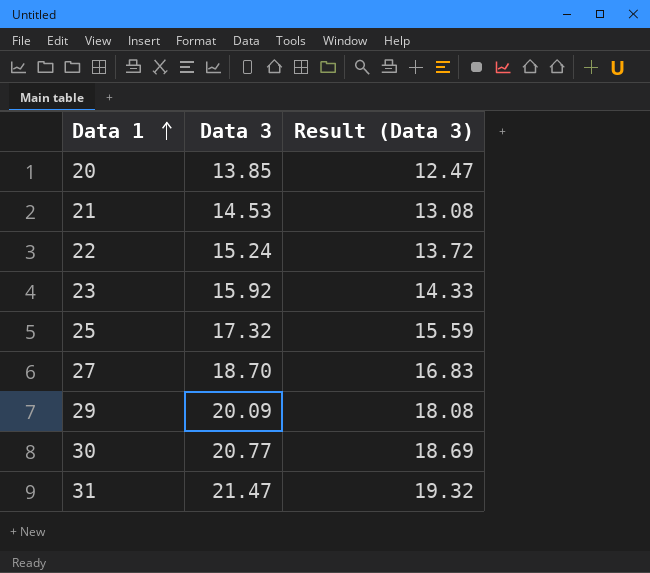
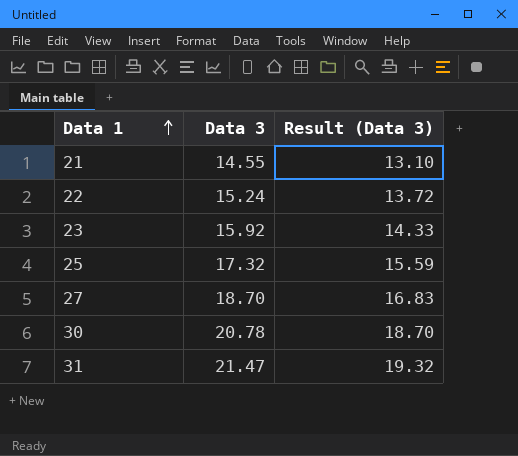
row 20: 13.85 | 12.47 -> none
row 29: 20.09 | 18.08 -> none
21 | Data 3: 14.53 -> 14.55
21 | Result (Data 3): 13.08 -> 13.10
30 | Data 3: 20.77 -> 20.78
30 | Result (Data 3): 18.69 -> 18.70

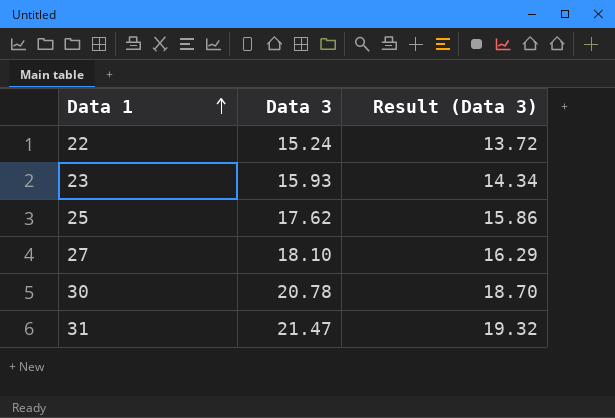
row 21: 14.55 | 13.10 -> none
23 | Data 3: 15.92 -> 15.93
23 | Result (Data 3): 14.33 -> 14.34
25 | Data 3: 17.32 -> 17.62
25 | Result (Data 3): 15.59 -> 15.86
27 | Data 3: 18.70 -> 18.10
27 | Result (Data 3): 16.83 -> 16.29

